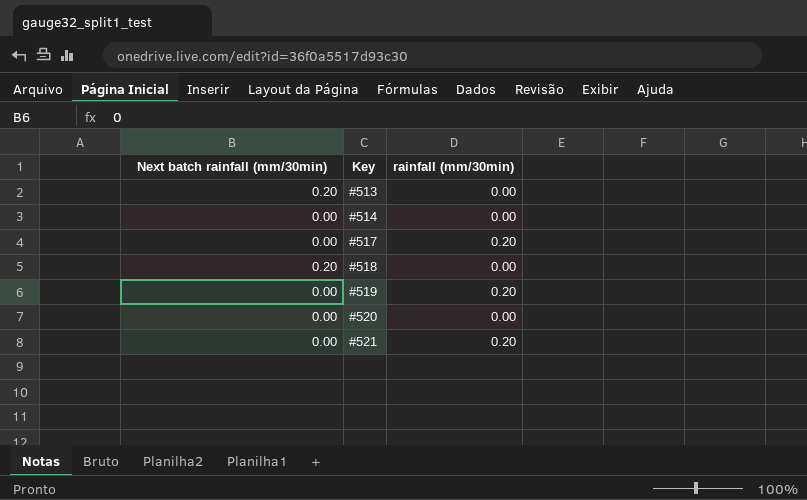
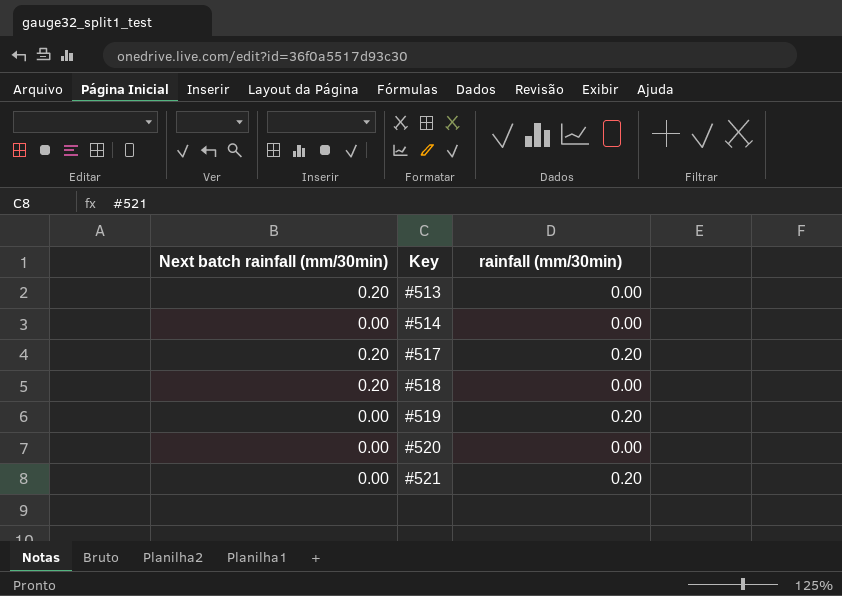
#517 | Next batch rainfall (mm/30min): 0.00 -> 0.20

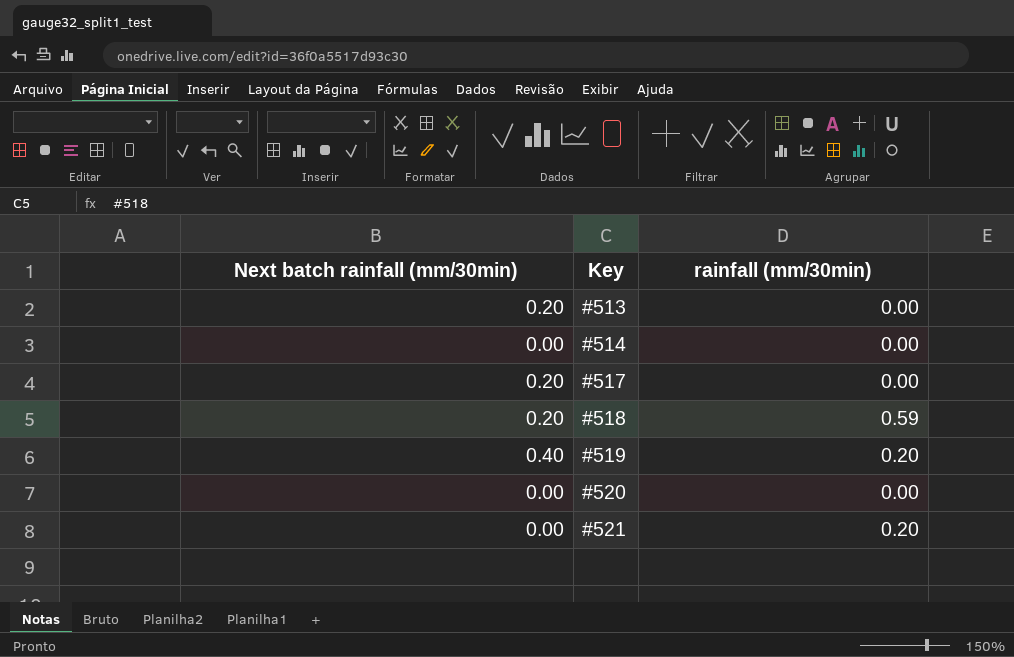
#517 | rainfall (mm/30min): 0.20 -> 0.00
#518 | rainfall (mm/30min): 0.00 -> 0.59
#519 | Next batch rainfall (mm/30min): 0.00 -> 0.40

